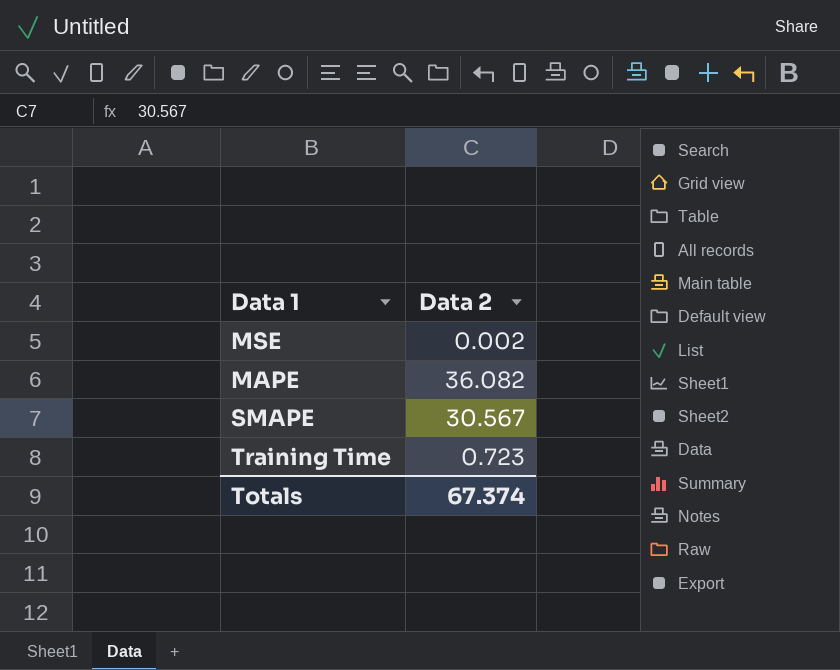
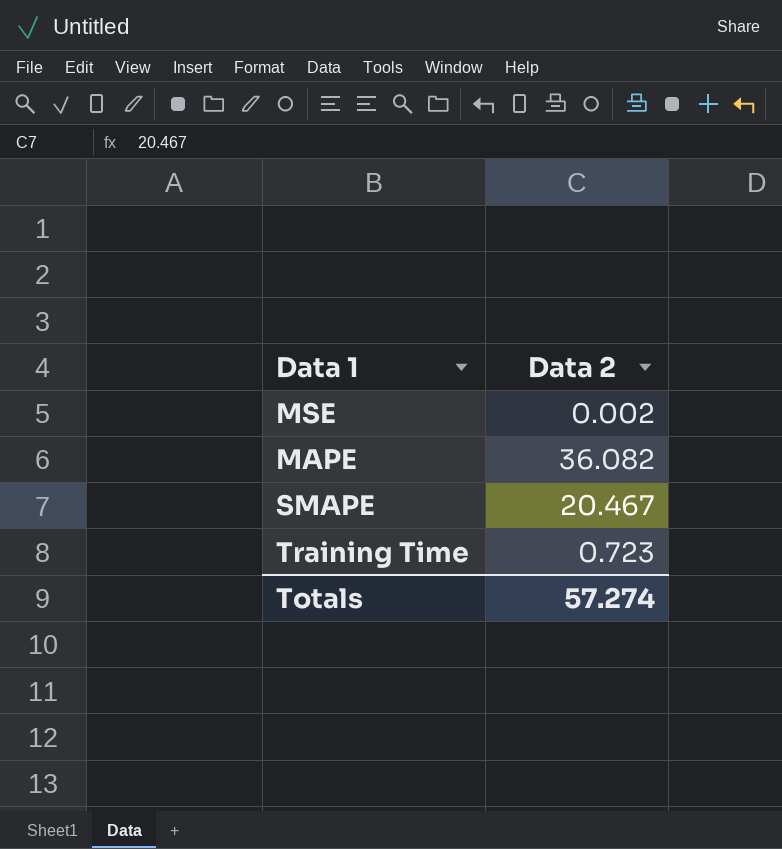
SMAPE | Data 2: 30.567 -> 20.467
Totals | Data 2: 67.374 -> 57.274

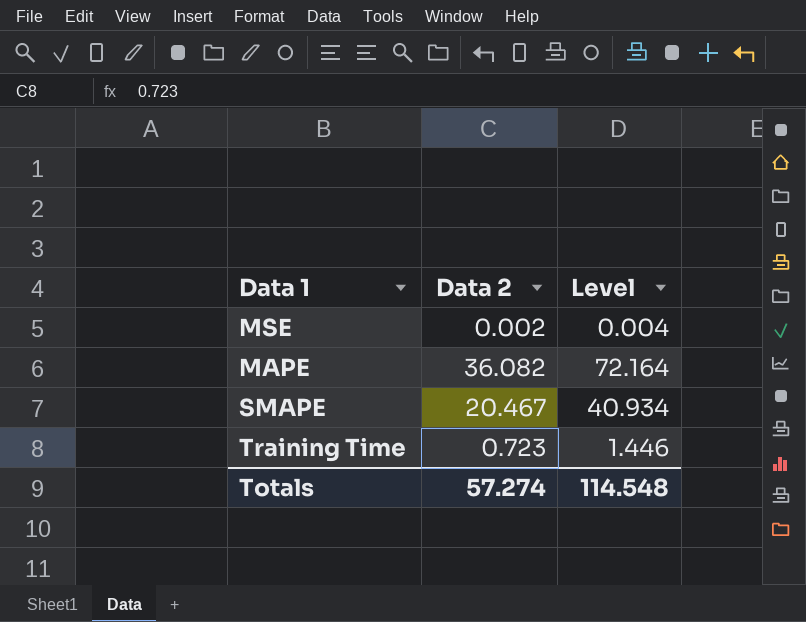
column Level | formula: none -> [Data 2] * 2

